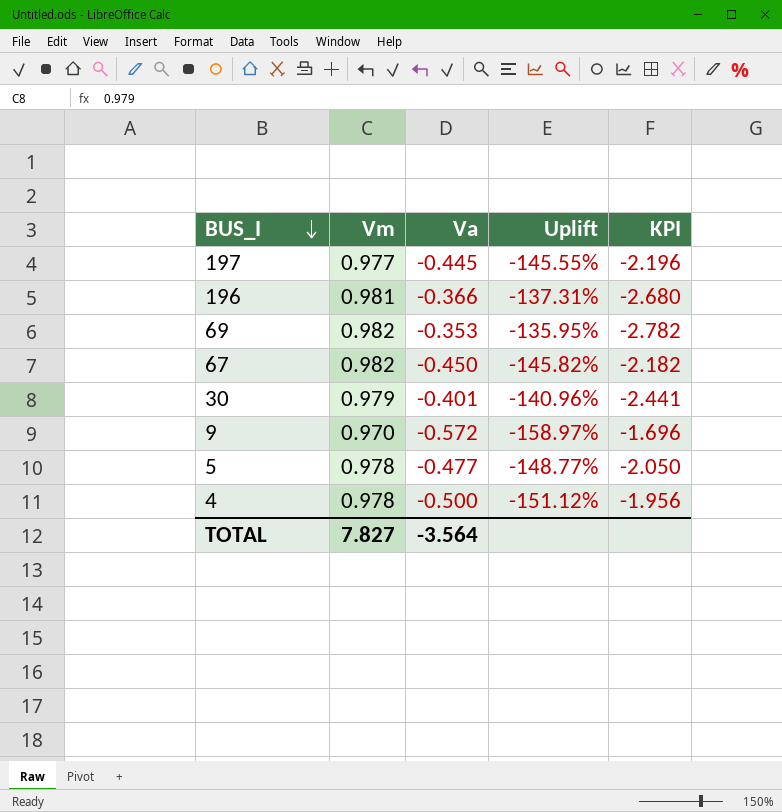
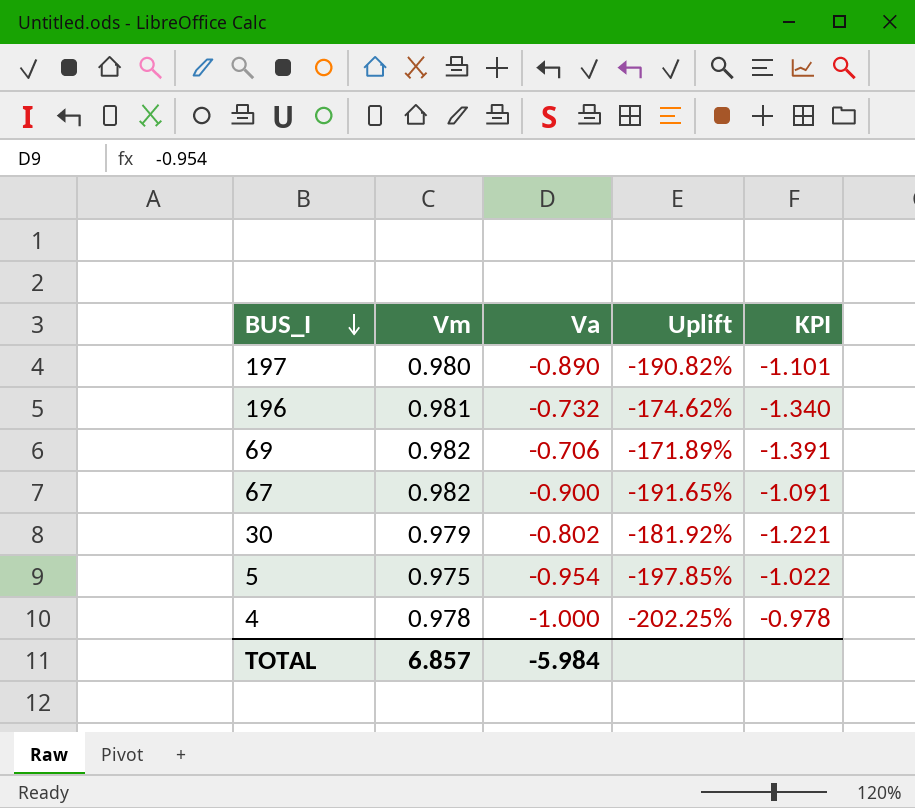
row 9: 0.970 | -0.572 | -158.97% | -1.696 -> none
197 | Vm: 0.977 -> 0.980
197 | Va: -0.445 -> -0.890
197 | Uplift: -145.55% -> -190.82%
197 | KPI: -2.196 -> -1.101
196 | Va: -0.366 -> -0.732
196 | Uplift: -137.31% -> -174.62%
196 | KPI: -2.680 -> -1.340
69 | Va: -0.353 -> -0.706
69 | Uplift: -135.95% -> -171.89%
69 | KPI: -2.782 -> -1.391
67 | Va: -0.450 -> -0.900
67 | Uplift: -145.82% -> -191.65%
67 | KPI: -2.182 -> -1.091
30 | Va: -0.401 -> -0.802
30 | Uplift: -140.96% -> -181.92%
30 | KPI: -2.441 -> -1.221
5 | Vm: 0.978 -> 0.975
5 | Va: -0.477 -> -0.954
5 | Uplift: -148.77% -> -197.85%
5 | KPI: -2.050 -> -1.022
4 | Va: -0.500 -> -1.000
4 | Uplift: -151.12% -> -202.25%
4 | KPI: -1.956 -> -0.978
TOTAL | Vm: 7.827 -> 6.857
TOTAL | Va: -3.564 -> -5.984

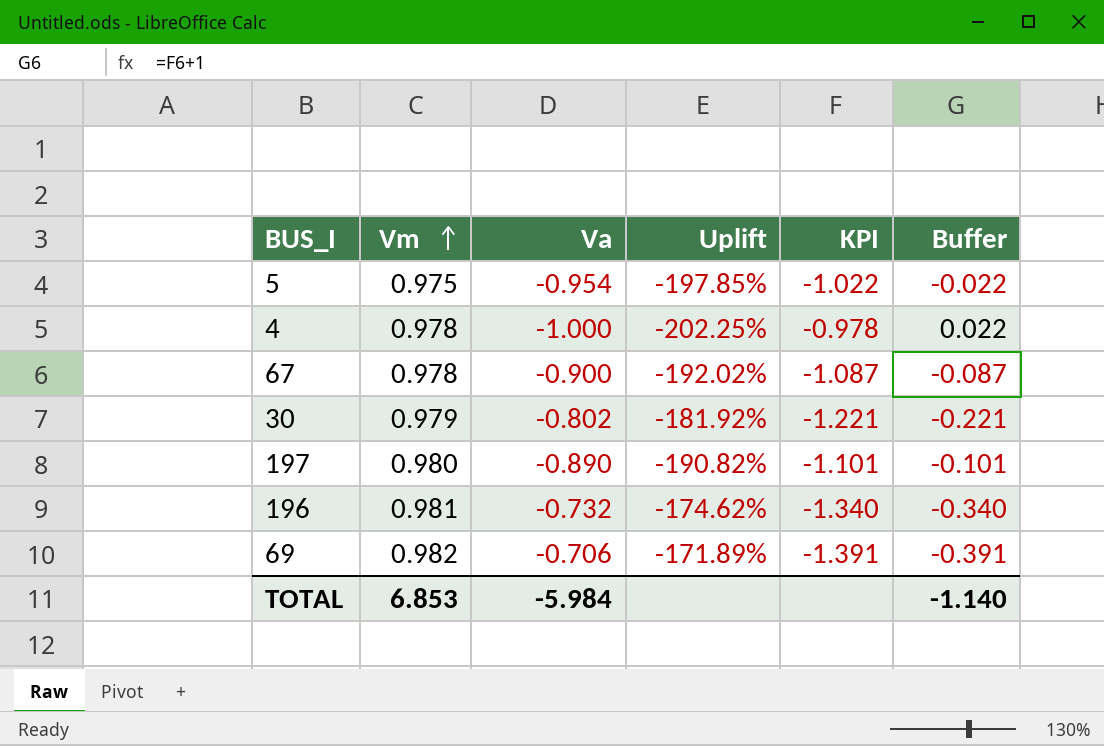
row order: BUS_I descending -> Vm ascending
column Buffer | formula: none -> [KPI] + 1
67 | Vm: 0.982 -> 0.978
67 | Uplift: -191.65% -> -192.02%
67 | KPI: -1.091 -> -1.087
TOTAL | Vm: 6.857 -> 6.853

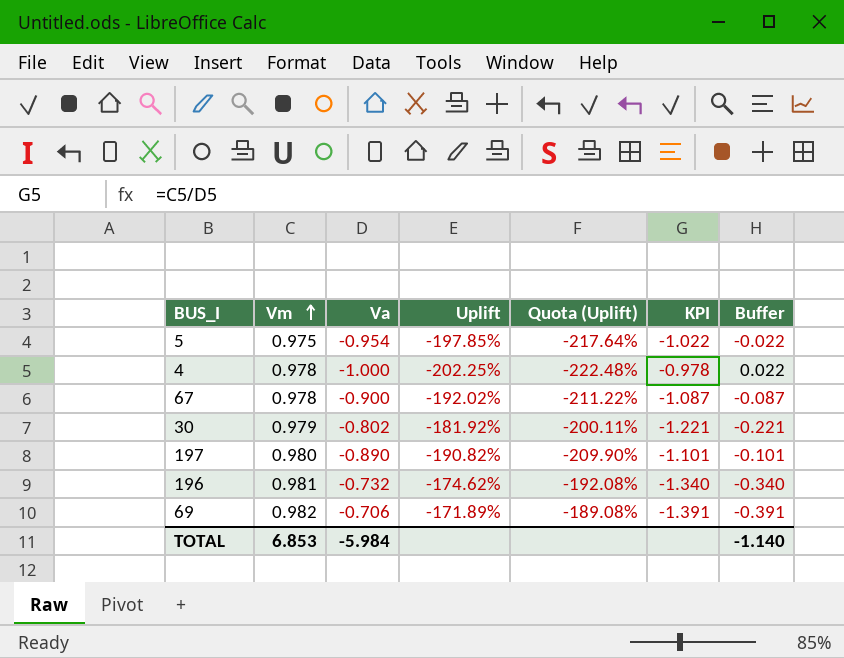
column Quota (Uplift) | formula: none -> [Uplift] * 1.1

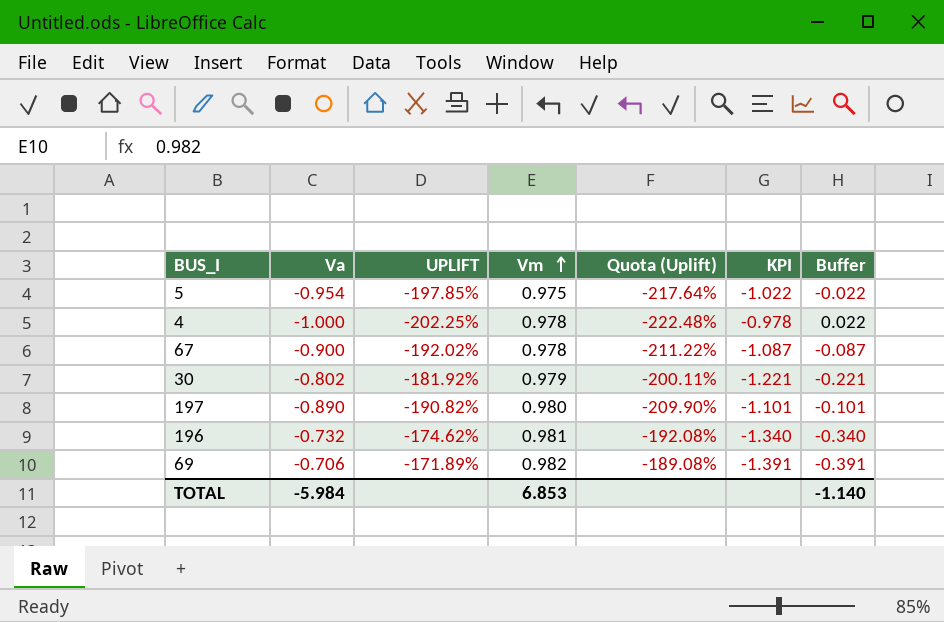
column name: Uplift -> UPLIFT
column Vm | position: 2 -> 4

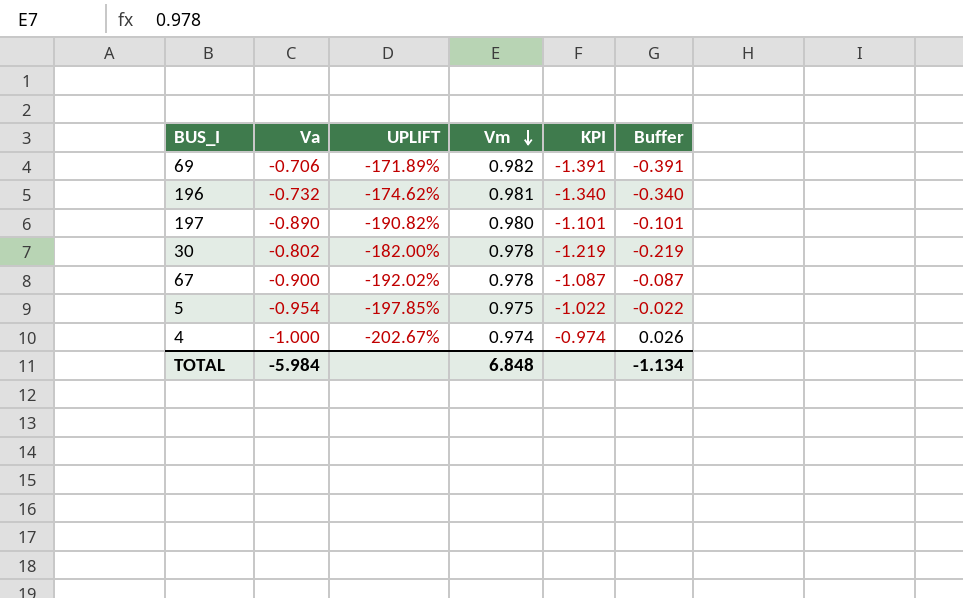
row order: Vm ascending -> Vm descending
column Quota (Uplift) | formula: [UPLIFT] * 1.1 -> none
30 | UPLIFT: -181.92% -> -182.00%
30 | Vm: 0.979 -> 0.978
30 | KPI: -1.221 -> -1.219
30 | Buffer: -0.221 -> -0.219
4 | UPLIFT: -202.25% -> -202.67%
4 | Vm: 0.978 -> 0.974
4 | KPI: -0.978 -> -0.974
4 | Buffer: 0.022 -> 0.026
TOTAL | Vm: 6.853 -> 6.848
TOTAL | Buffer: -1.140 -> -1.134

